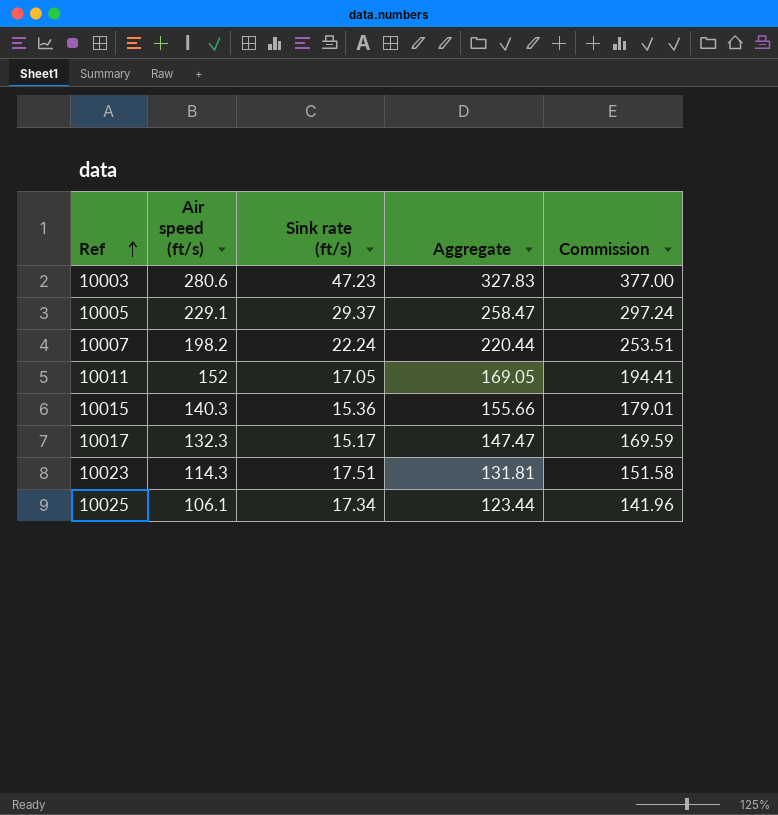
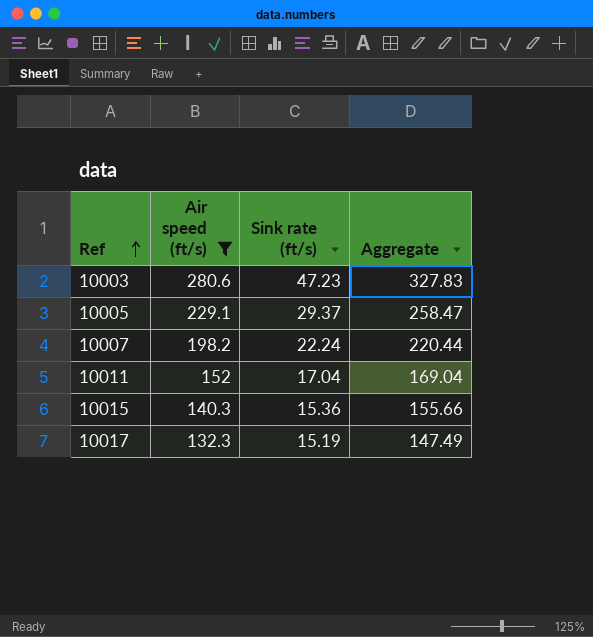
filter: none -> Air speed (ft/s) >= 132.3
column Commission | formula: [Aggregate] * 1.15 -> none
10011 | Sink rate (ft/s): 17.05 -> 17.04
10011 | Aggregate: 169.05 -> 169.04
10017 | Sink rate (ft/s): 15.17 -> 15.19
10017 | Aggregate: 147.47 -> 147.49

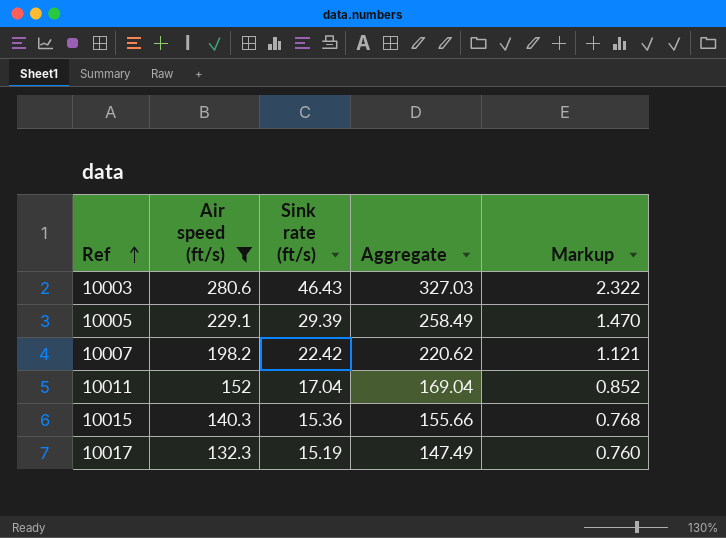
column Markup | formula: none -> [Sink rate (ft/s)] * 0.05
10003 | Sink rate (ft/s): 47.23 -> 46.43
10003 | Aggregate: 327.83 -> 327.03
10005 | Sink rate (ft/s): 29.37 -> 29.39
10005 | Aggregate: 258.47 -> 258.49
10007 | Sink rate (ft/s): 22.24 -> 22.42
10007 | Aggregate: 220.44 -> 220.62

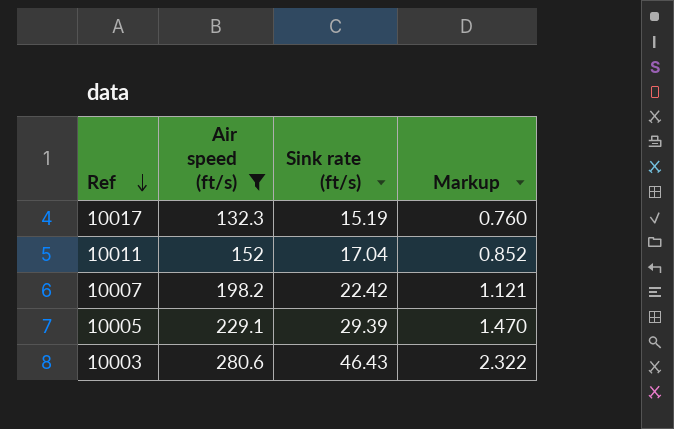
row order: Ref ascending -> Ref descending
column Aggregate | formula: [Air speed (ft/s)] + [Sink rate (ft/s)] -> none
row 10015: 140.3 | 15.36 | 155.66 | 0.768 -> none

